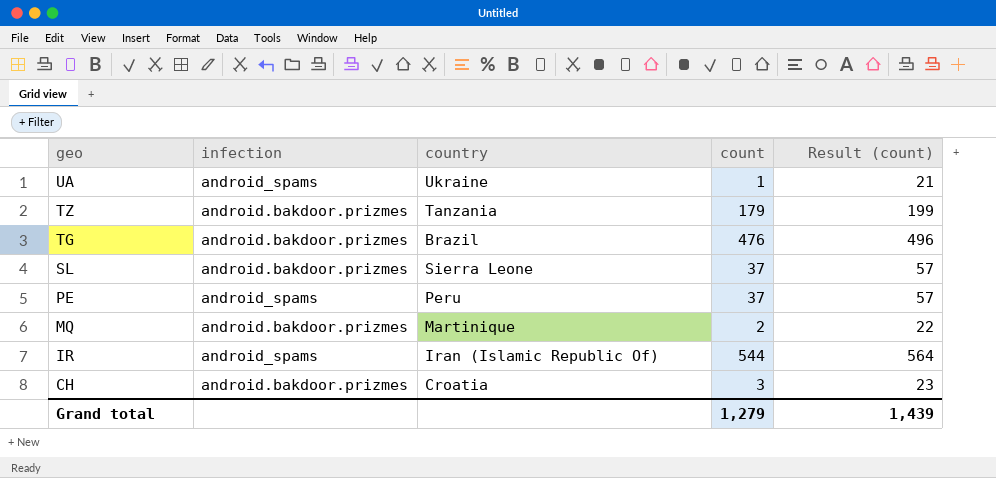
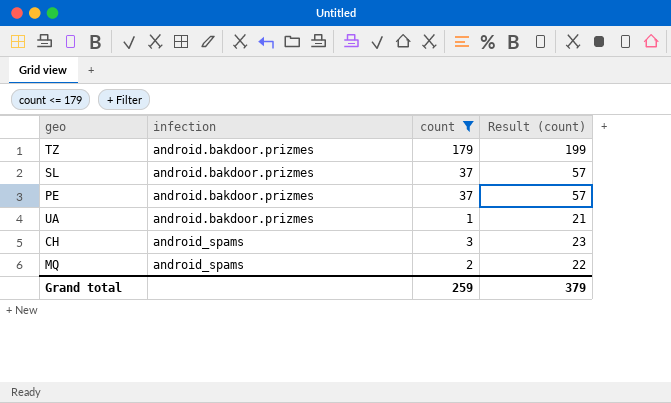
filter: none -> count <= 179
row order: geo descending -> infection ascending
column country | position: 3 -> none
PE | infection: android_spams -> android.bakdoor.prizmes
UA | infection: android_spams -> android.bakdoor.prizmes
CH | infection: android.bakdoor.prizmes -> android_spams
MQ | infection: android.bakdoor.prizmes -> android_spams
Grand total | count: 1,279 -> 259
Grand total | Result (count): 1,439 -> 379

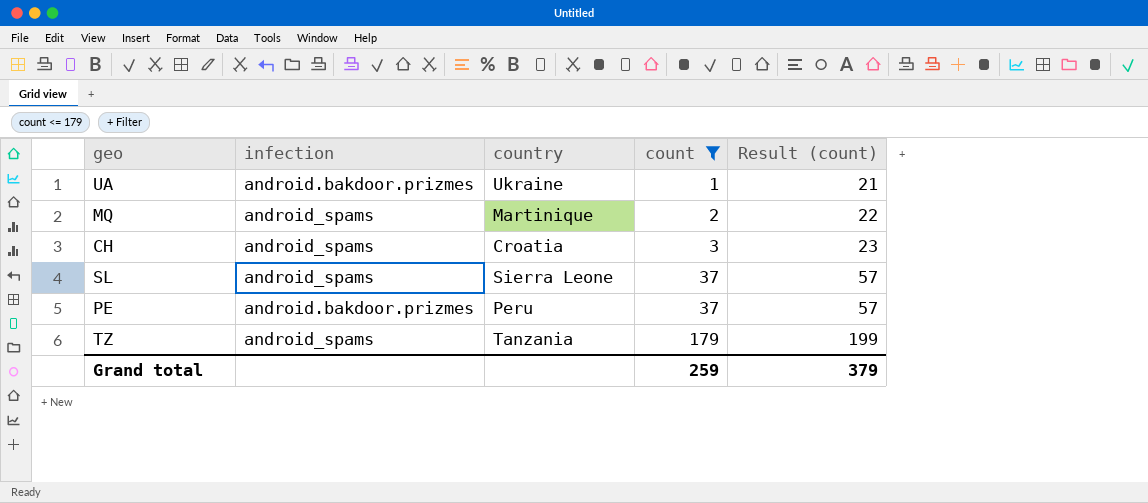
row order: infection ascending -> count ascending
column country | position: none -> 3
SL | infection: android.bakdoor.prizmes -> android_spams
TZ | infection: android.bakdoor.prizmes -> android_spams

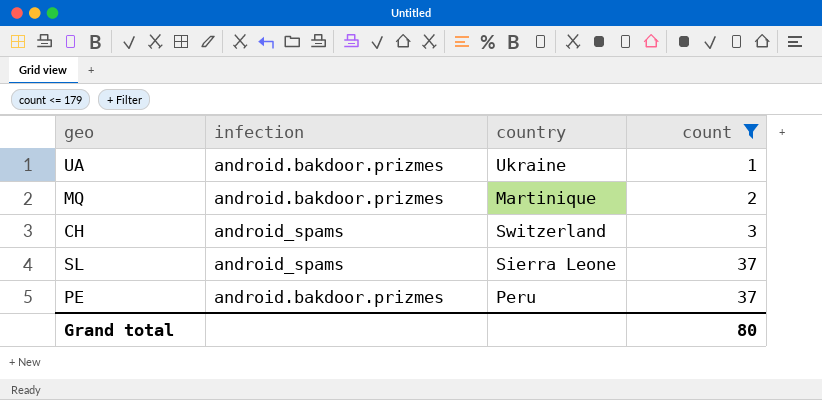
column Result (count) | formula: [count] + 20 -> none
row TZ: android_spams | Tanzania | 179 | 199 -> none
MQ | infection: android_spams -> android.bakdoor.prizmes
CH | country: Croatia -> Switzerland
Grand total | count: 259 -> 80

